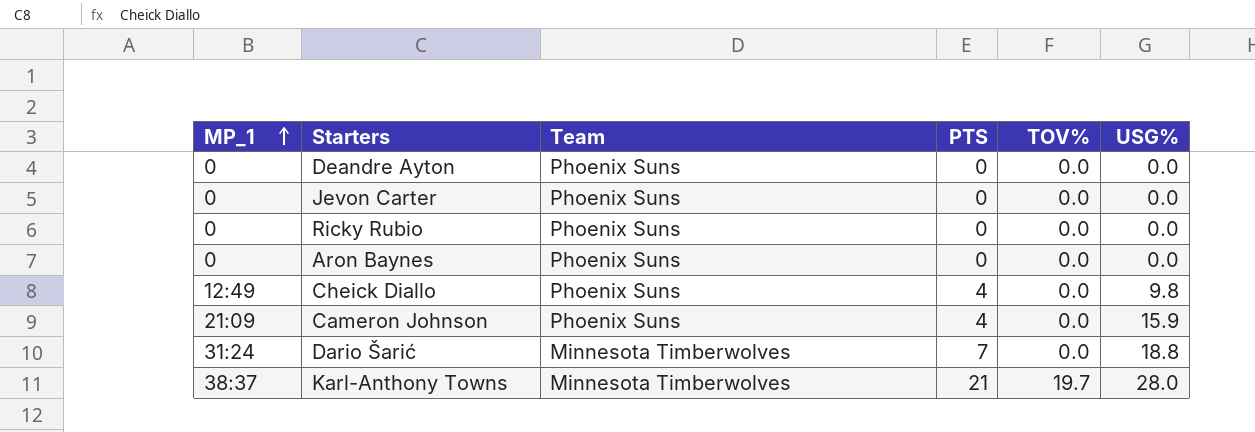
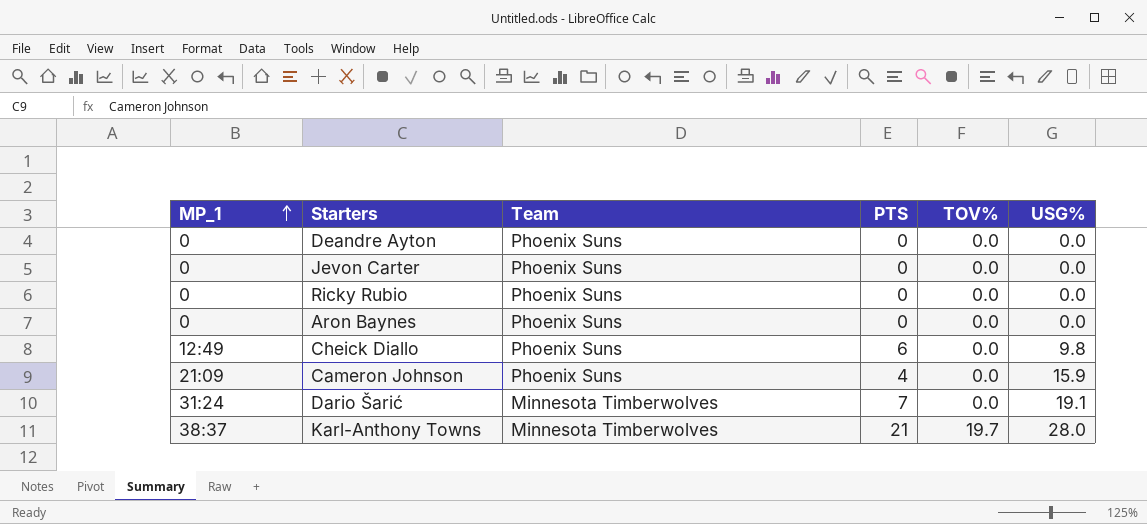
Cheick Diallo | PTS: 4 -> 6
Dario Šarić | USG%: 18.8 -> 19.1

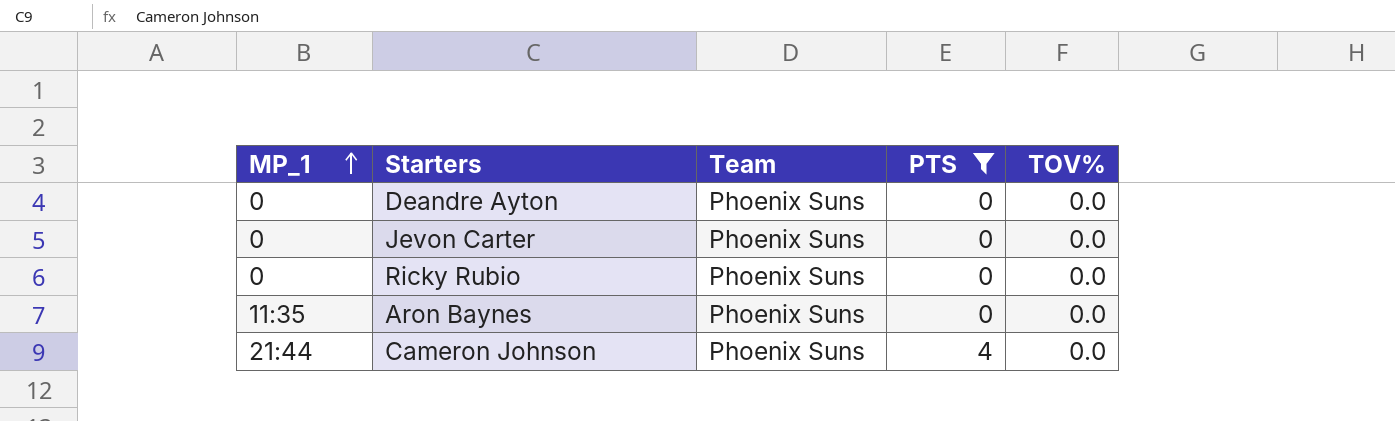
filter: none -> PTS <= 4
column USG% | position: 6 -> none
Aron Baynes | MP_1: 0 -> 11:35
Cameron Johnson | MP_1: 21:09 -> 21:44

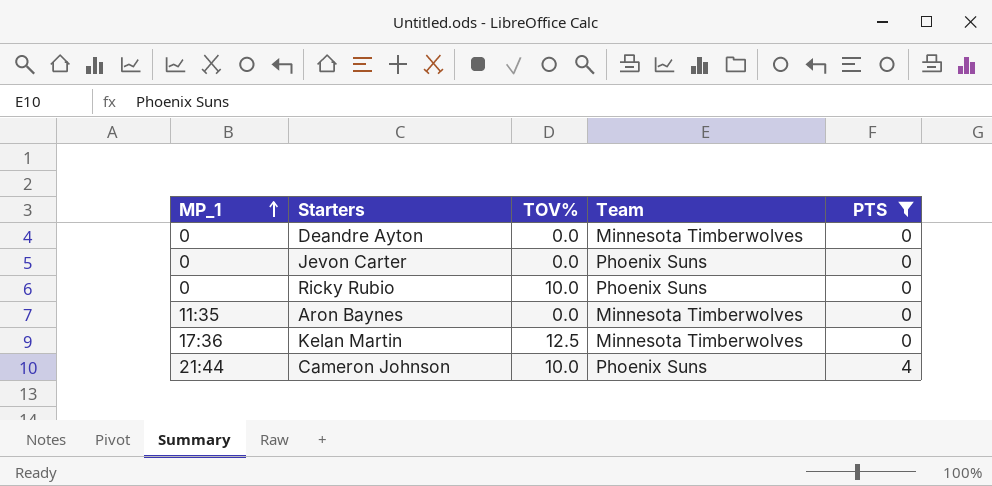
column TOV% | position: 5 -> 3
Deandre Ayton | Team: Phoenix Suns -> Minnesota Timberwolves
Ricky Rubio | TOV%: 0.0 -> 10.0
Aron Baynes | Team: Phoenix Suns -> Minnesota Timberwolves
row Kelan Martin: none -> 17:36 | 12.5 | Minnesota Timberwolves | 0
Cameron Johnson | TOV%: 0.0 -> 10.0

